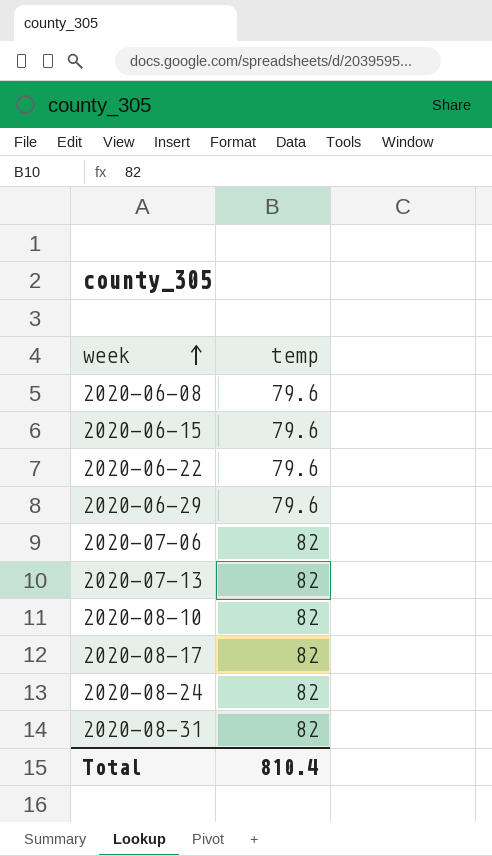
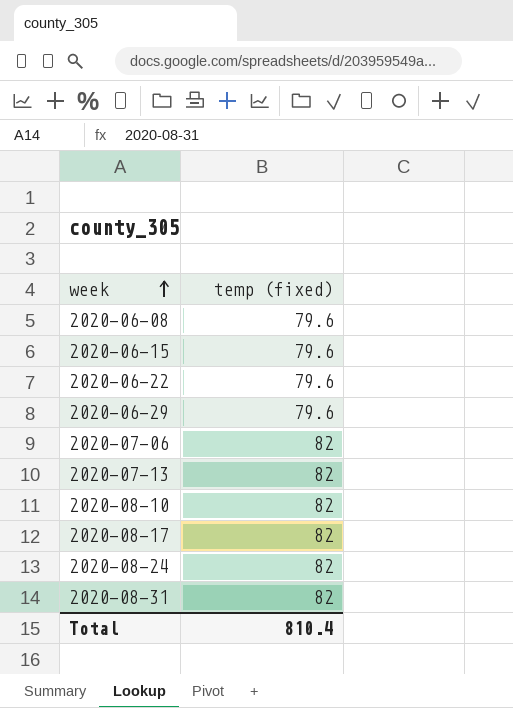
column name: temp -> temp (fixed)

